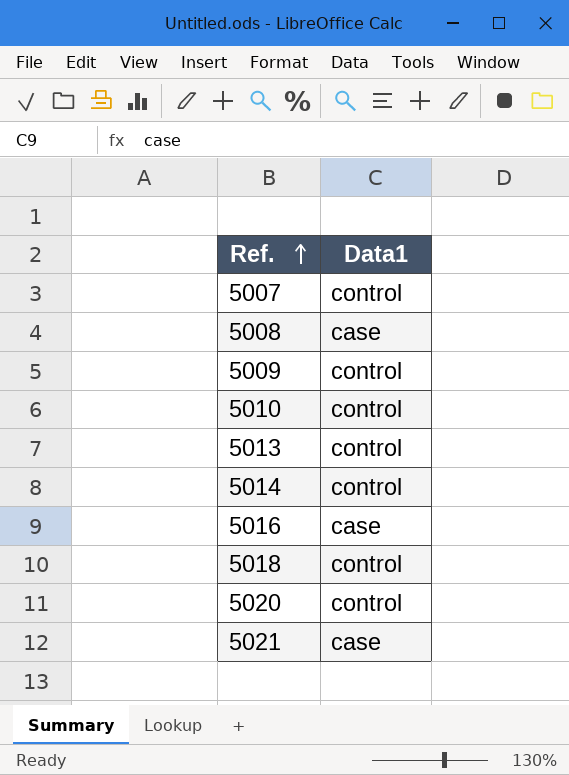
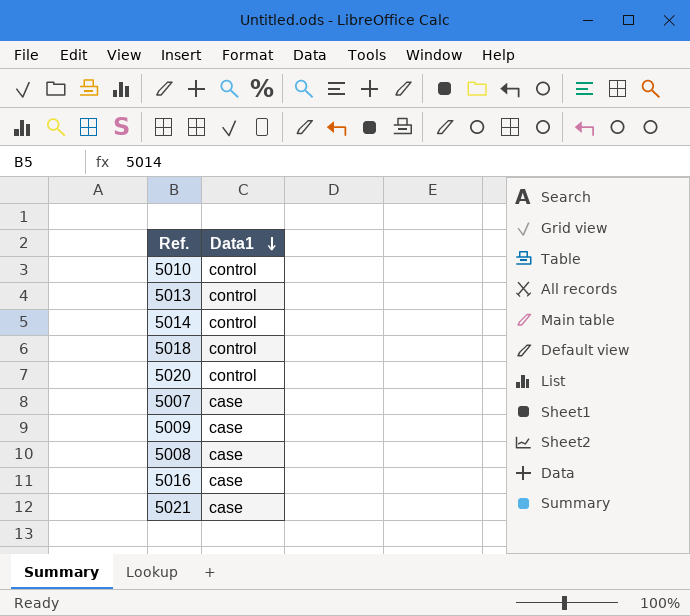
row order: Ref. ascending -> Data1 descending
5007 | Data1: control -> case
5009 | Data1: control -> case

